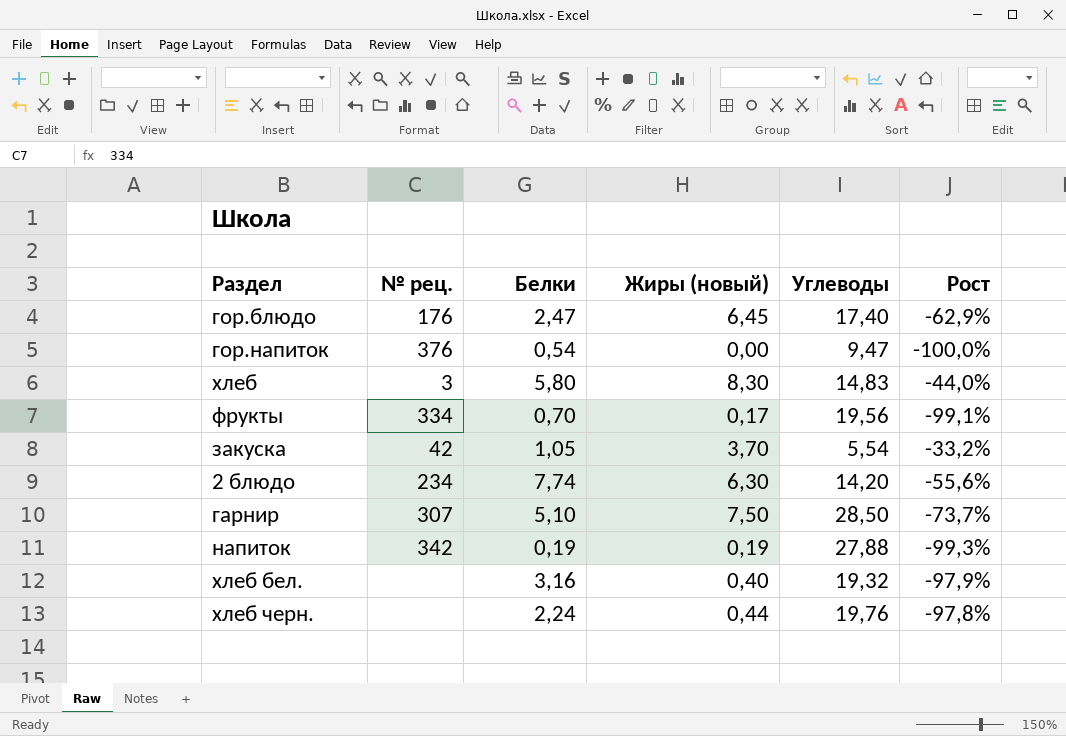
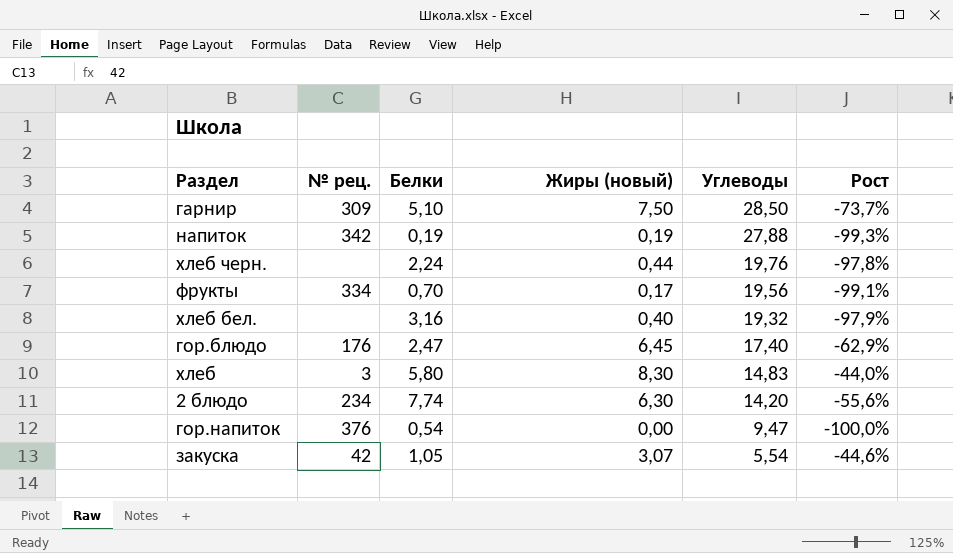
row order: none -> Углеводы descending
гарнир | № рец.: 307 -> 309
закуска | Жиры (новый): 3,70 -> 3,07
закуска | Рост: -33,2% -> -44,6%

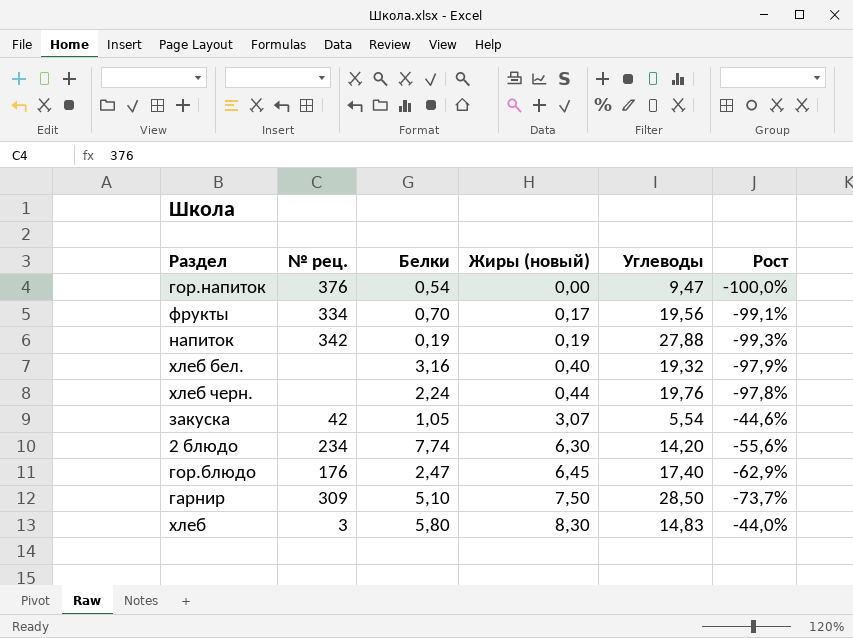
row order: Углеводы descending -> Жиры (новый) ascending

